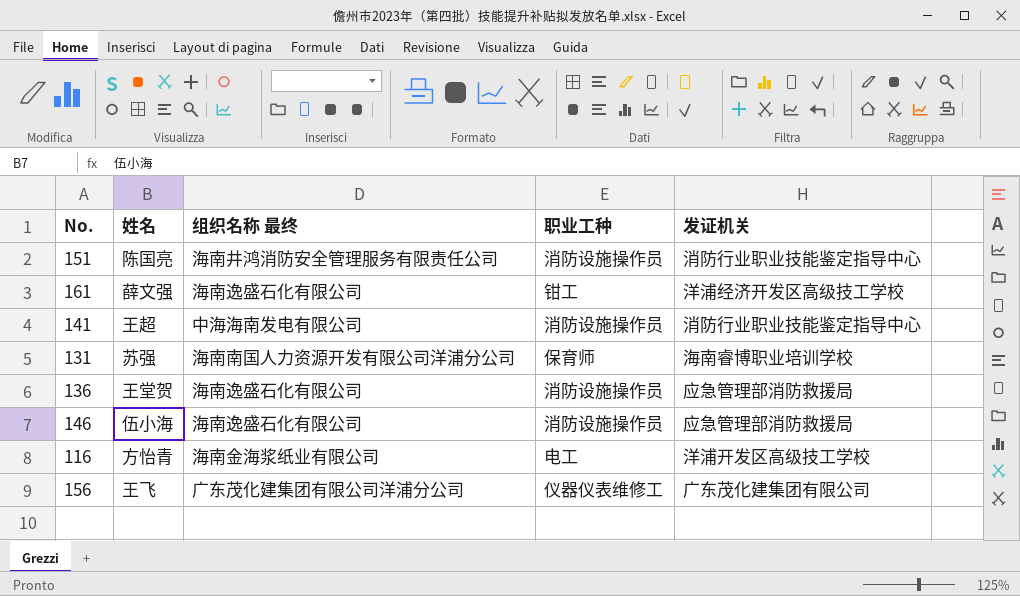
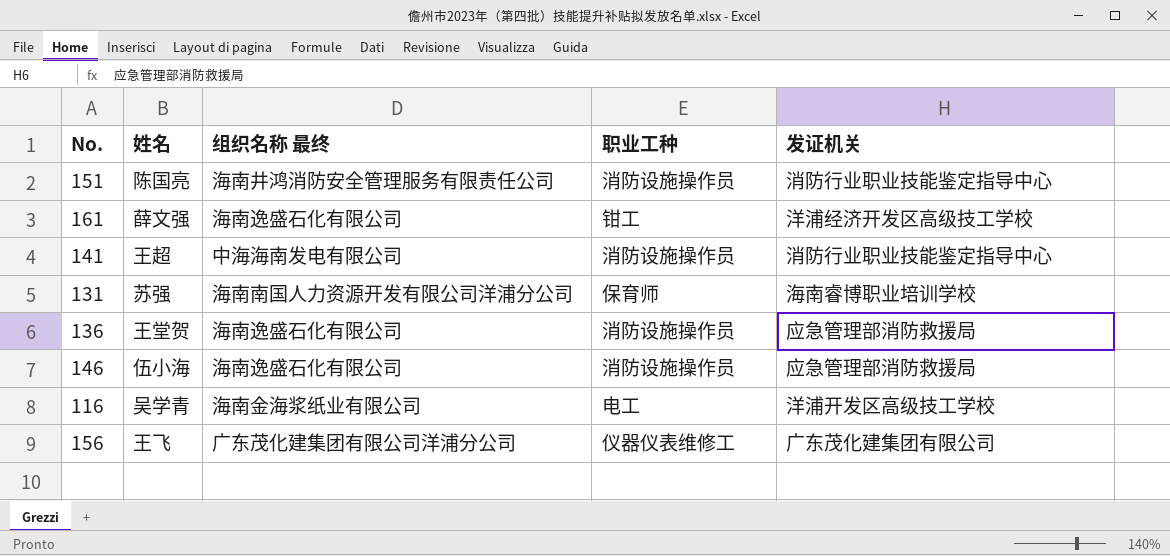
116 | 姓名: 方怡青 -> 吴学青

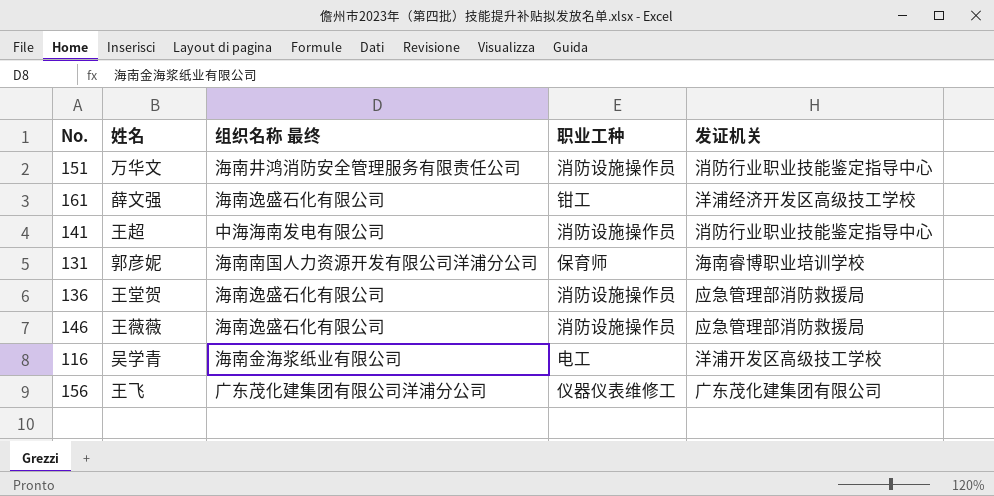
151 | 姓名: 陈国亮 -> 万华文
131 | 姓名: 苏强 -> 郭彦妮
146 | 姓名: 伍小海 -> 王薇薇

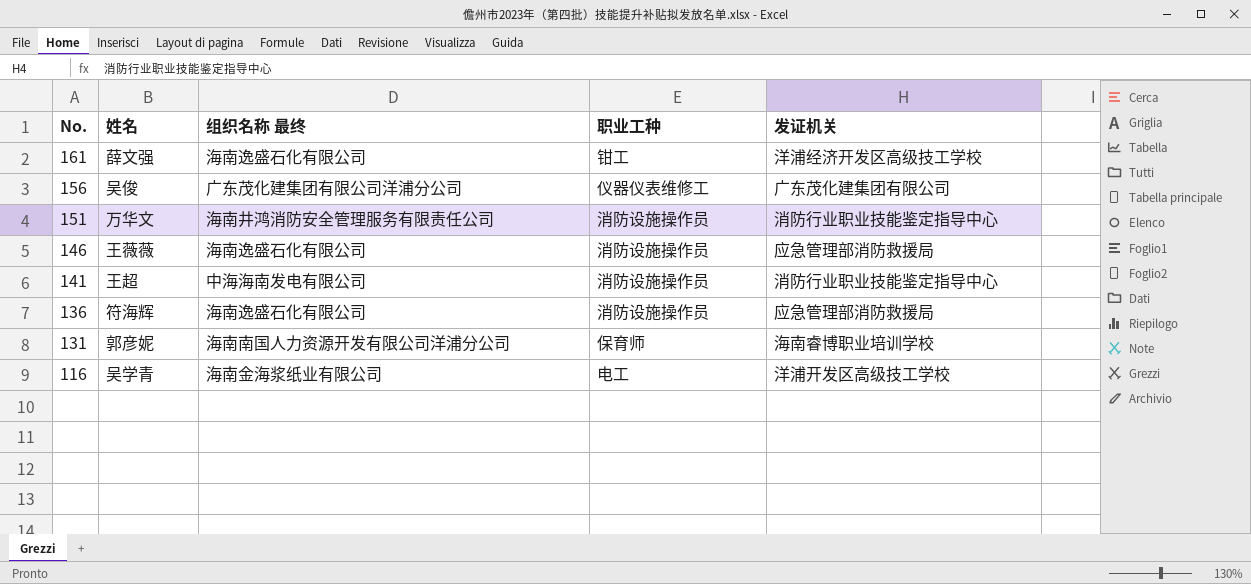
row order: none -> No. descending
156 | 姓名: 王飞 -> 吴俊
136 | 姓名: 王堂贺 -> 符海辉

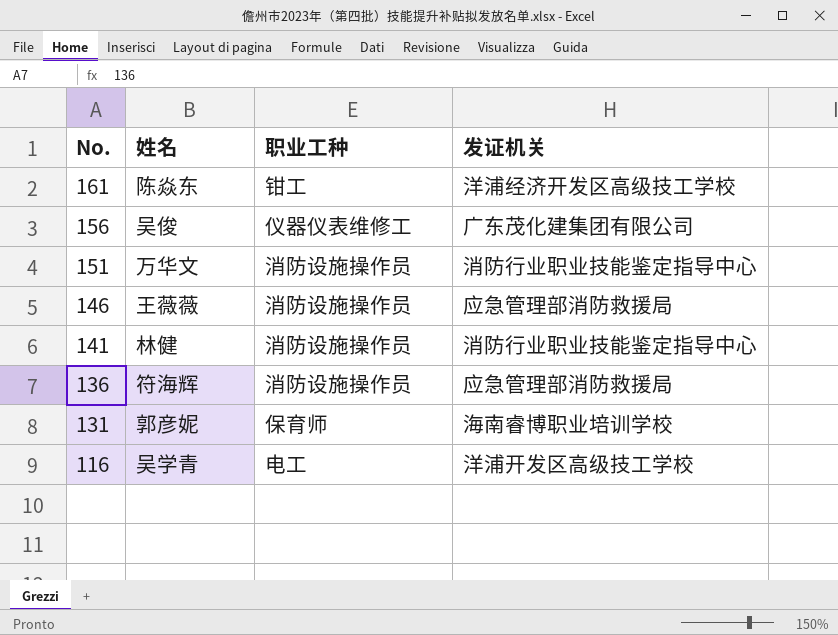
column 组织名称 最终 | position: 3 -> none
161 | 姓名: 薛文强 -> 陈焱东
141 | 姓名: 王超 -> 林健

